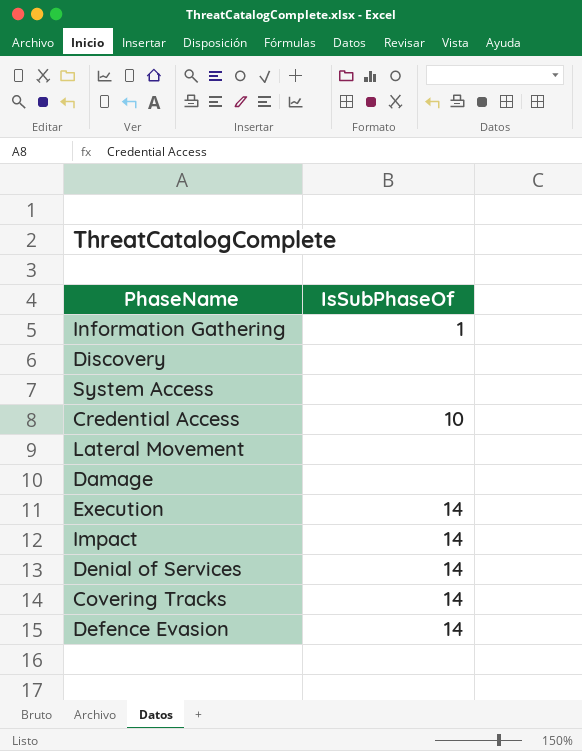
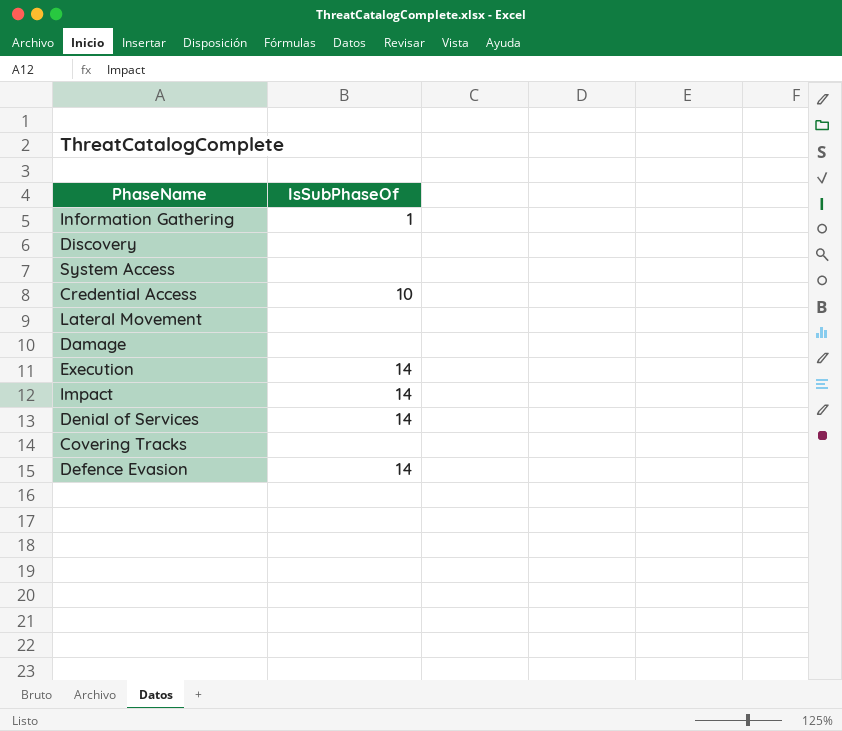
Covering Tracks | IsSubPhaseOf: 14 -> none

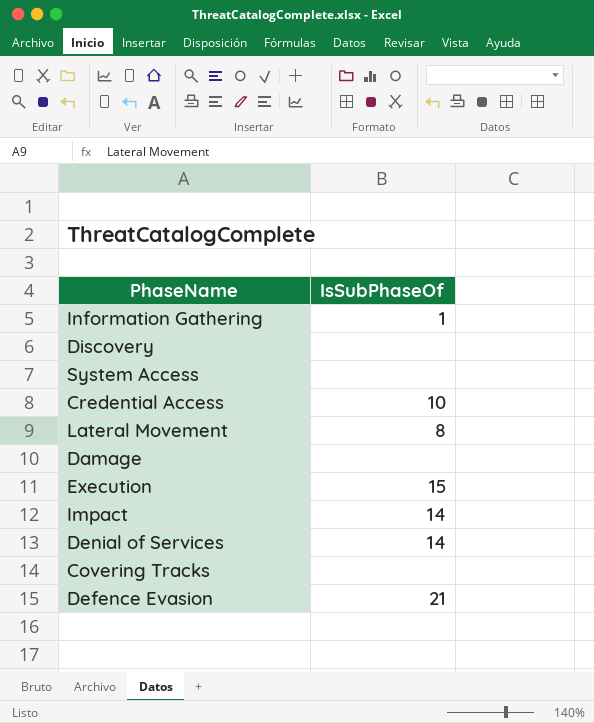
Lateral Movement | IsSubPhaseOf: none -> 8
Execution | IsSubPhaseOf: 14 -> 15
Defence Evasion | IsSubPhaseOf: 14 -> 21

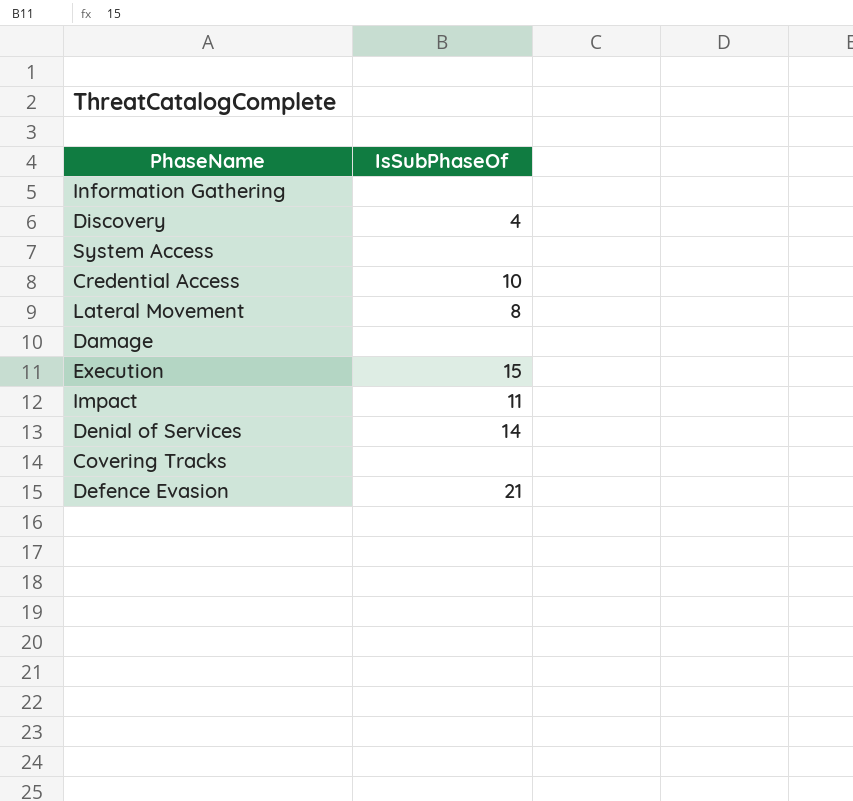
Information Gathering | IsSubPhaseOf: 1 -> none
Discovery | IsSubPhaseOf: none -> 4
Impact | IsSubPhaseOf: 14 -> 11

